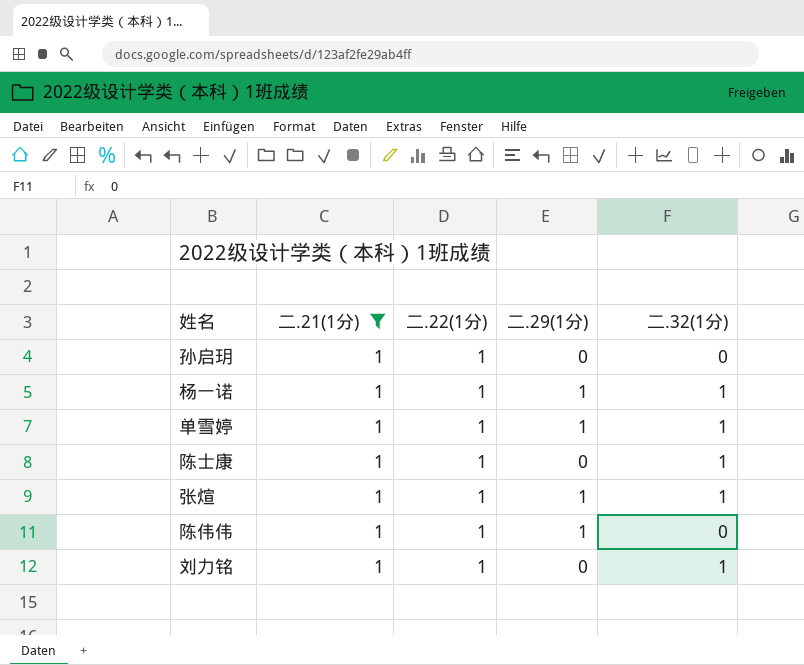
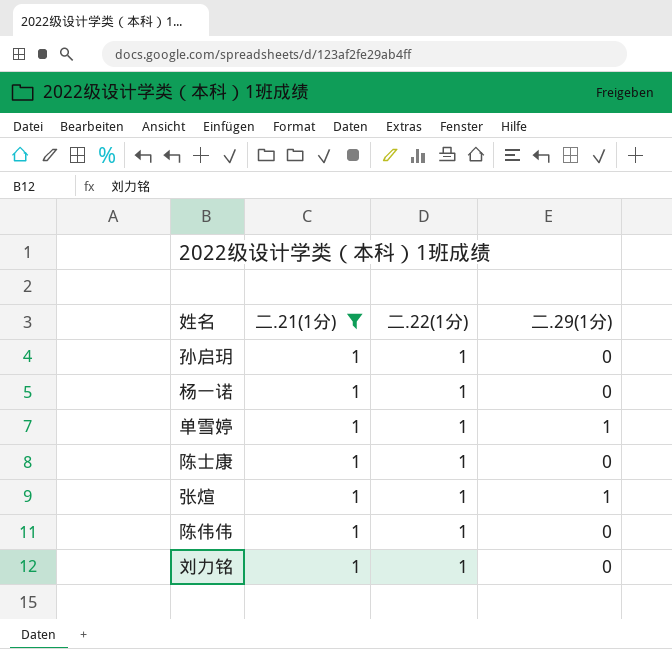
column 二.32(1分) | position: 5 -> none
杨一诺 | 二.29(1分): 1 -> 0
陈伟伟 | 二.29(1分): 1 -> 0

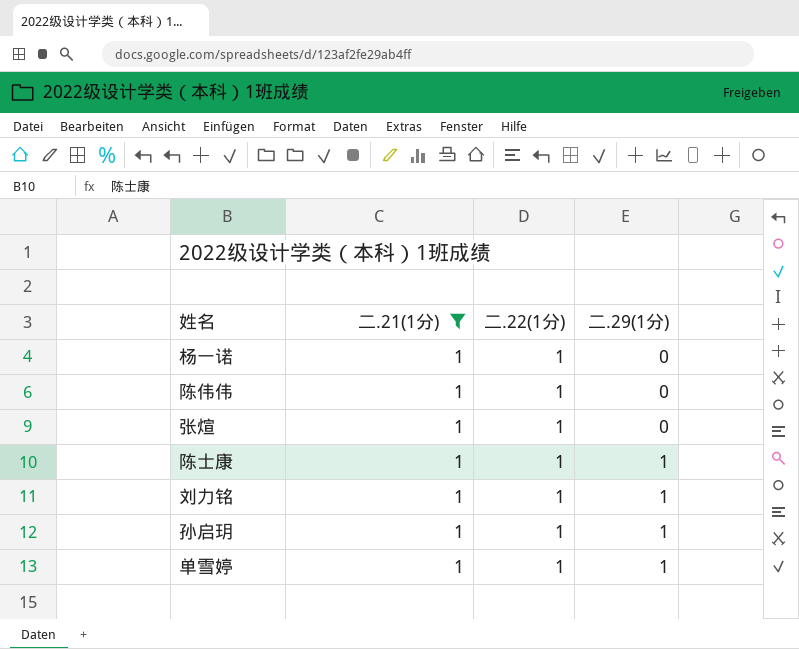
row order: none -> 二.29(1分) ascending
张煊 | 二.29(1分): 1 -> 0
陈士康 | 二.29(1分): 0 -> 1
刘力铭 | 二.29(1分): 0 -> 1
孙启玥 | 二.29(1分): 0 -> 1

